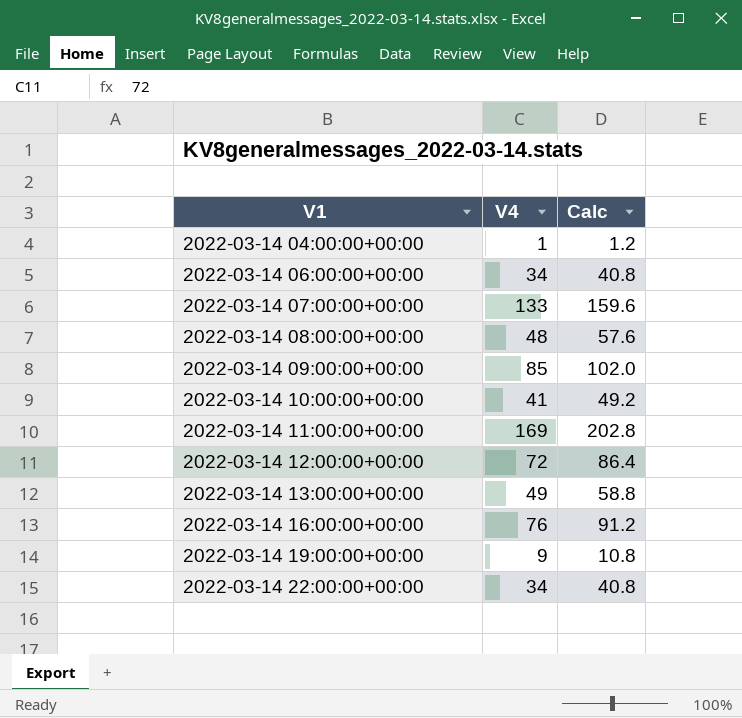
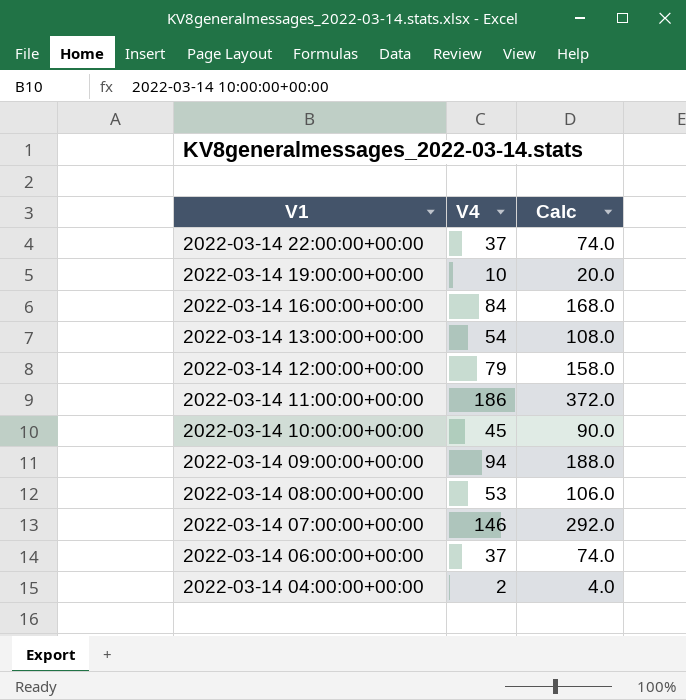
row order: V1 ascending -> V1 descending
column Calc | formula: [V4] * 1.2 -> [V4] * 2
2022-03-14 22:00:00+00:00 | V4: 34 -> 37
2022-03-14 19:00:00+00:00 | V4: 9 -> 10
2022-03-14 16:00:00+00:00 | V4: 76 -> 84
2022-03-14 13:00:00+00:00 | V4: 49 -> 54
2022-03-14 12:00:00+00:00 | V4: 72 -> 79
2022-03-14 11:00:00+00:00 | V4: 169 -> 186
2022-03-14 10:00:00+00:00 | V4: 41 -> 45
2022-03-14 09:00:00+00:00 | V4: 85 -> 94
2022-03-14 08:00:00+00:00 | V4: 48 -> 53
2022-03-14 07:00:00+00:00 | V4: 133 -> 146
2022-03-14 06:00:00+00:00 | V4: 34 -> 37
2022-03-14 04:00:00+00:00 | V4: 1 -> 2

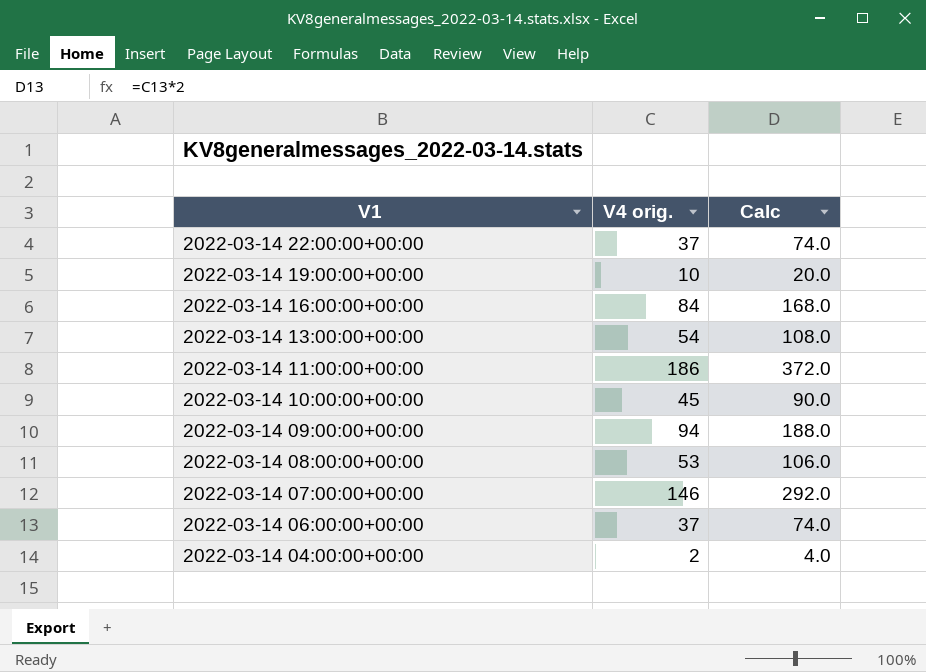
column name: V4 -> V4 orig.
row 2022-03-14 12:00:00+00:00: 79 | 158.0 -> none

